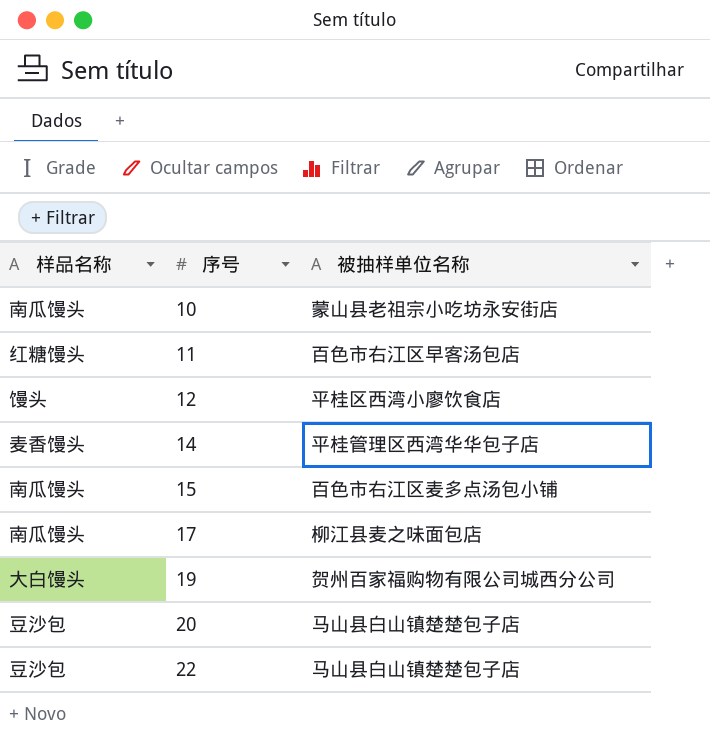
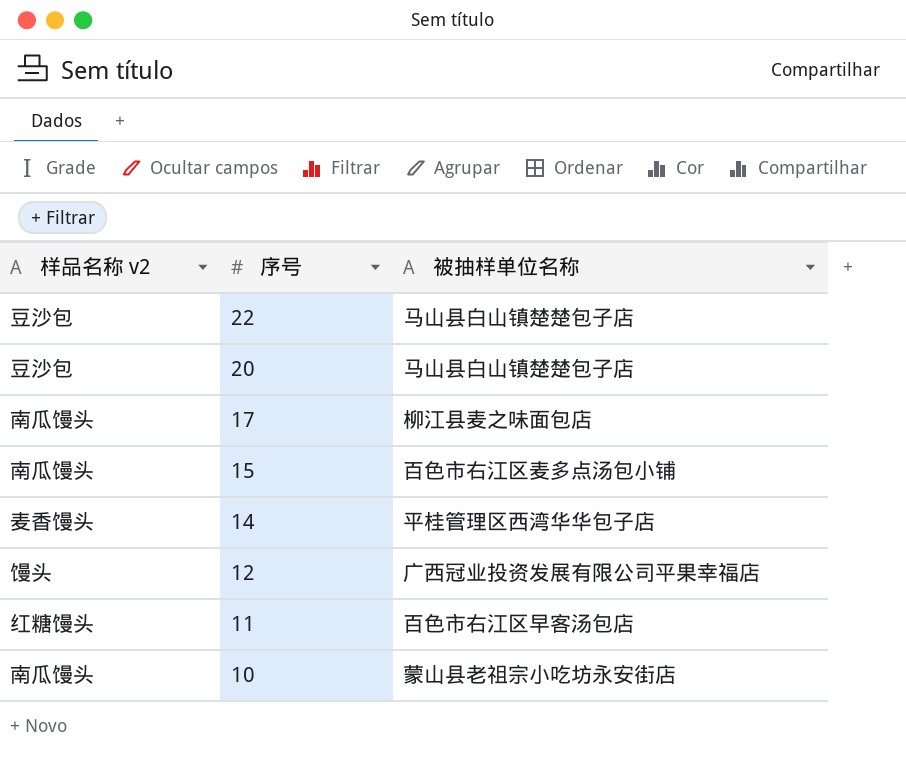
row order: 序号 ascending -> 序号 descending
column name: 样品名称 -> 样品名称 v2
row 19: 大白馒头 | 贺州百家福购物有限公司城西分公司 -> none
12 | 被抽样单位名称: 平桂区西湾小廖饮食店 -> 广西冠业投资发展有限公司平果幸福店

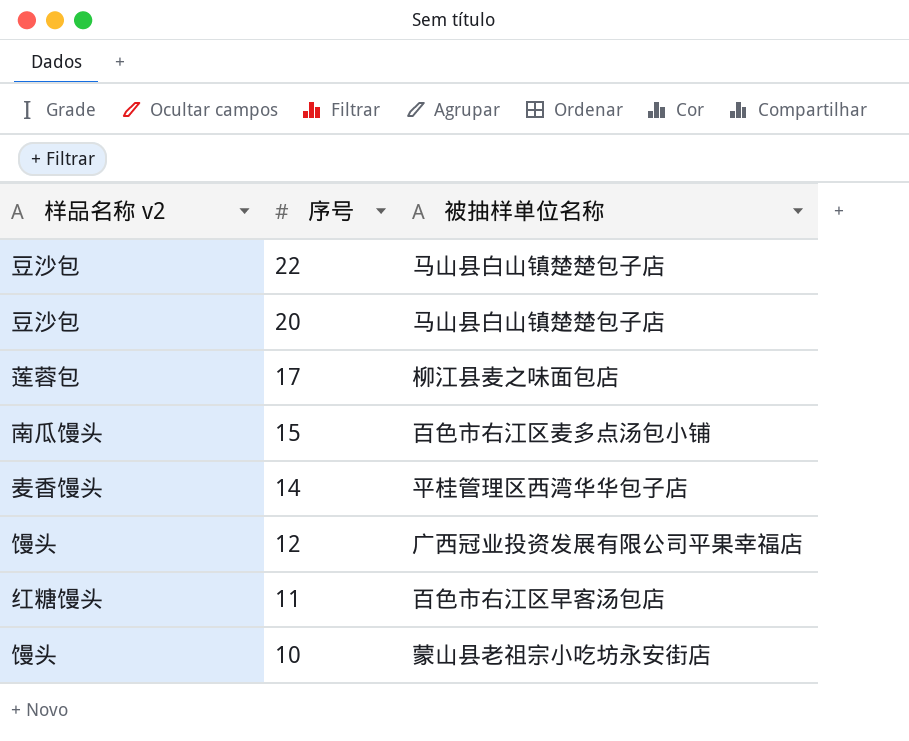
17 | 样品名称 v2: 南瓜馒头 -> 莲蓉包
10 | 样品名称 v2: 南瓜馒头 -> 馒头

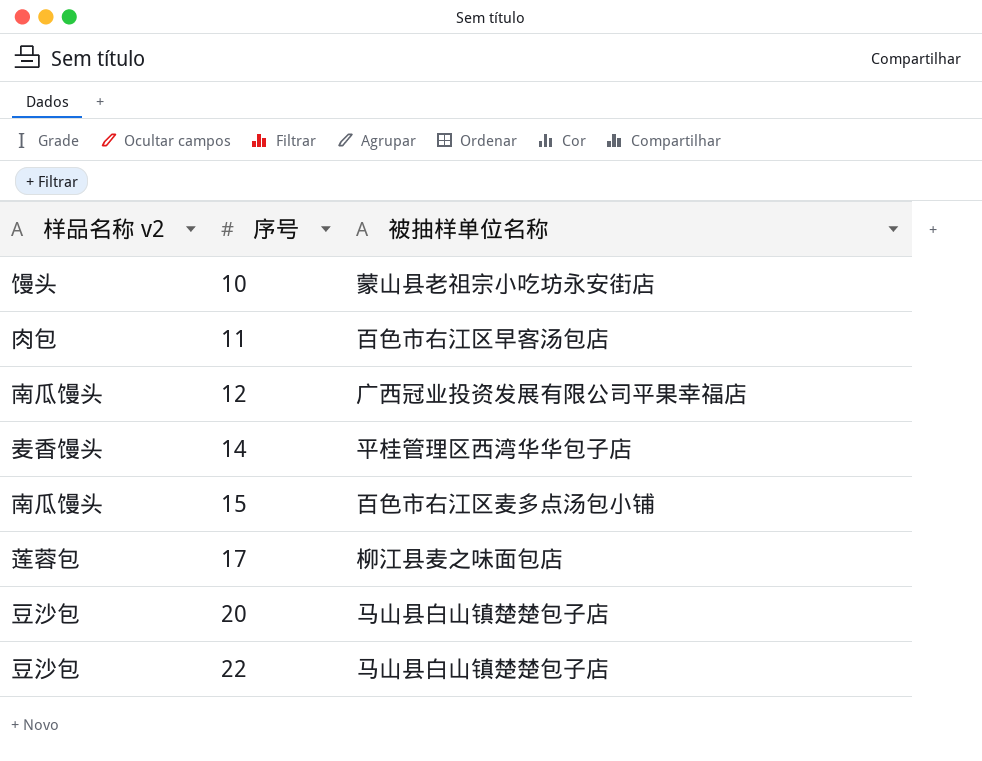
row order: 序号 descending -> 序号 ascending
11 | 样品名称 v2: 红糖馒头 -> 肉包
12 | 样品名称 v2: 馒头 -> 南瓜馒头

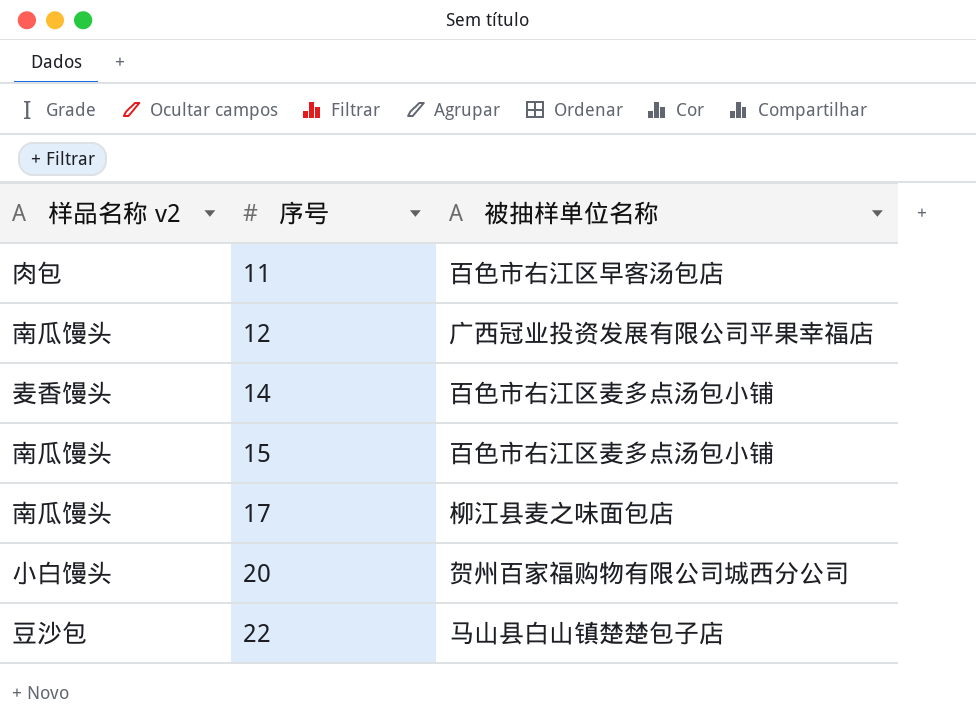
row 10: 馒头 | 蒙山县老祖宗小吃坊永安街店 -> none
14 | 被抽样单位名称: 平桂管理区西湾华华包子店 -> 百色市右江区麦多点汤包小铺
17 | 样品名称 v2: 莲蓉包 -> 南瓜馒头
20 | 样品名称 v2: 豆沙包 -> 小白馒头
20 | 被抽样单位名称: 马山县白山镇楚楚包子店 -> 贺州百家福购物有限公司城西分公司

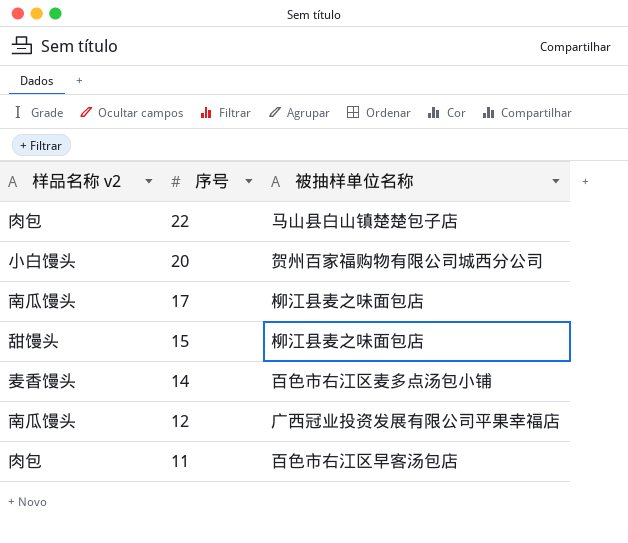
row order: 序号 ascending -> 序号 descending
22 | 样品名称 v2: 豆沙包 -> 肉包
15 | 样品名称 v2: 南瓜馒头 -> 甜馒头
15 | 被抽样单位名称: 百色市右江区麦多点汤包小铺 -> 柳江县麦之味面包店

